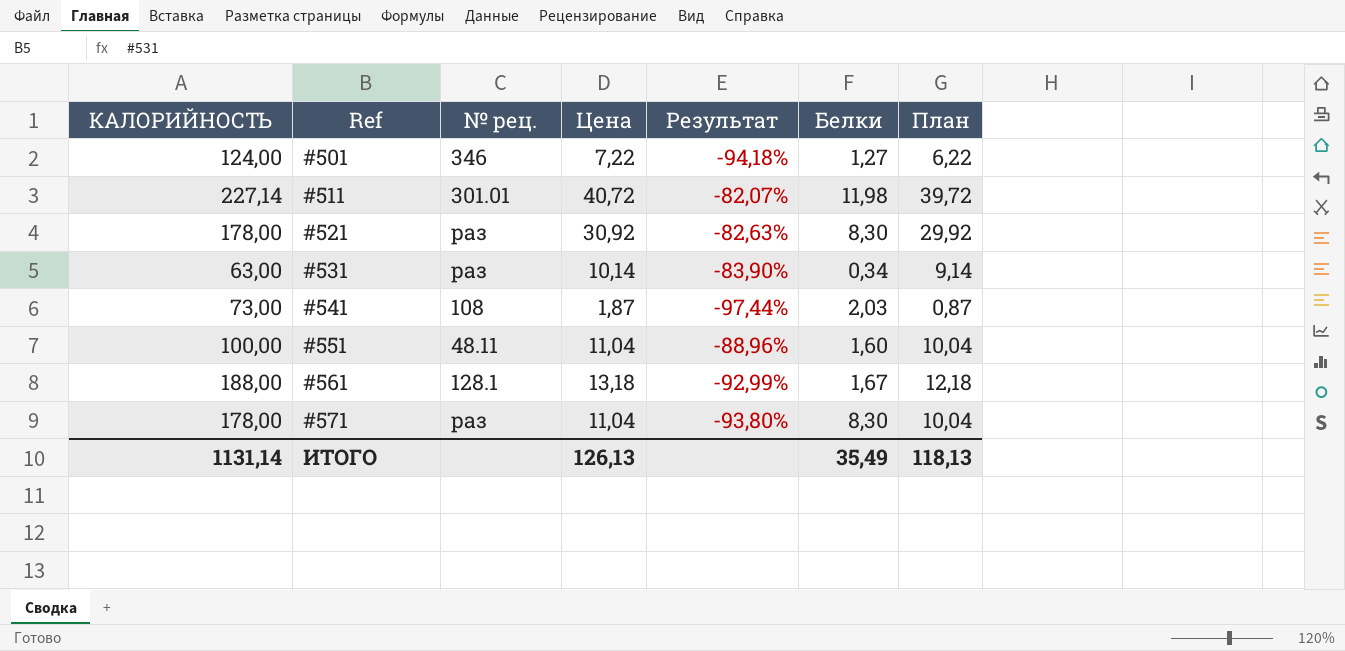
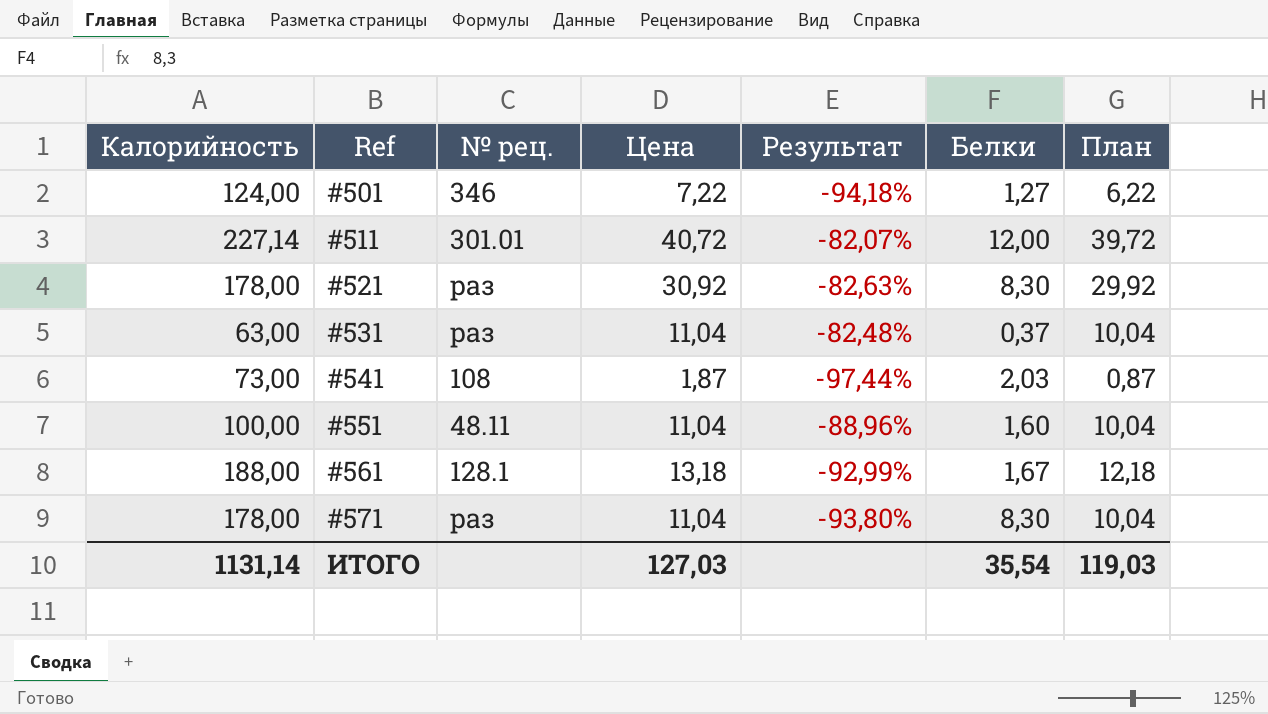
column name: КАЛОРИЙНОСТЬ -> Калорийность
#511 | Белки: 11,98 -> 12,00
#531 | Цена: 10,14 -> 11,04
#531 | Результат: -83,90% -> -82,48%
#531 | Белки: 0,34 -> 0,37
#531 | План: 9,14 -> 10,04
ИТОГО | Цена: 126,13 -> 127,03
ИТОГО | Белки: 35,49 -> 35,54
ИТОГО | План: 118,13 -> 119,03

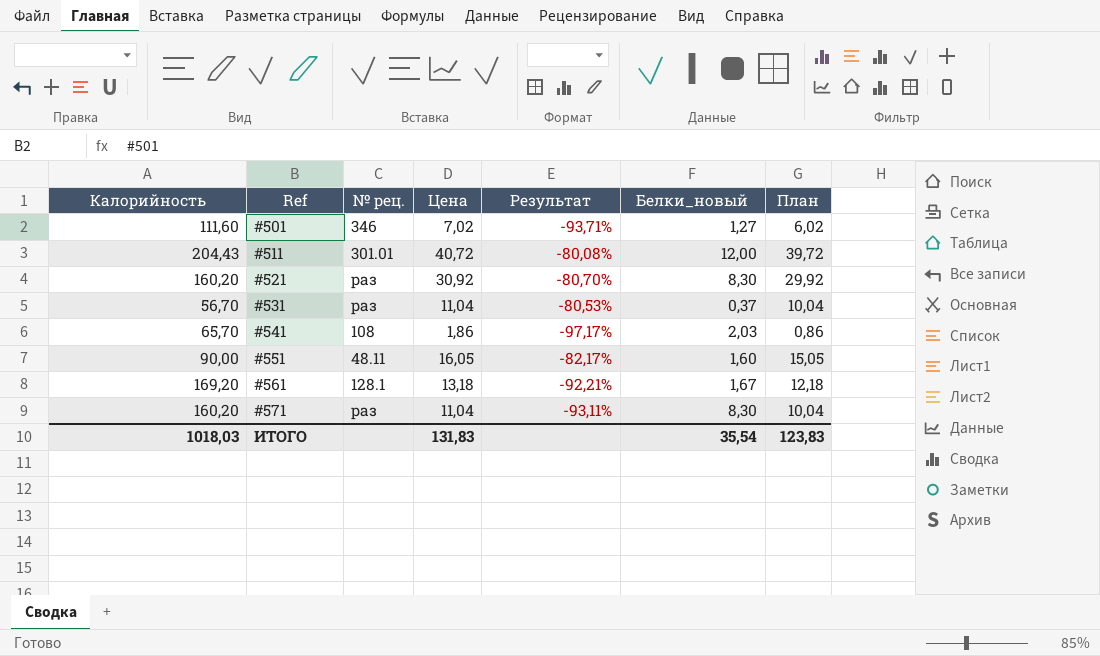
column name: Белки -> Белки_новый
#501 | Калорийность: 124,00 -> 111,60
#501 | Цена: 7,22 -> 7,02
#501 | Результат: -94,18% -> -93,71%
#501 | План: 6,22 -> 6,02
#511 | Калорийность: 227,14 -> 204,43
#511 | Результат: -82,07% -> -80,08%
#521 | Калорийность: 178,00 -> 160,20
#521 | Результат: -82,63% -> -80,70%
#531 | Калорийность: 63,00 -> 56,70
#531 | Результат: -82,48% -> -80,53%
#541 | Калорийность: 73,00 -> 65,70
#541 | Цена: 1,87 -> 1,86
#541 | Результат: -97,44% -> -97,17%
#541 | План: 0,87 -> 0,86
#551 | Калорийность: 100,00 -> 90,00
#551 | Цена: 11,04 -> 16,05
#551 | Результат: -88,96% -> -82,17%
#551 | План: 10,04 -> 15,05
#561 | Калорийность: 188,00 -> 169,20
#561 | Результат: -92,99% -> -92,21%
#571 | Калорийность: 178,00 -> 160,20
#571 | Результат: -93,80% -> -93,11%
ИТОГО | Калорийность: 1131,14 -> 1018,03
ИТОГО | Цена: 127,03 -> 131,83
ИТОГО | План: 119,03 -> 123,83

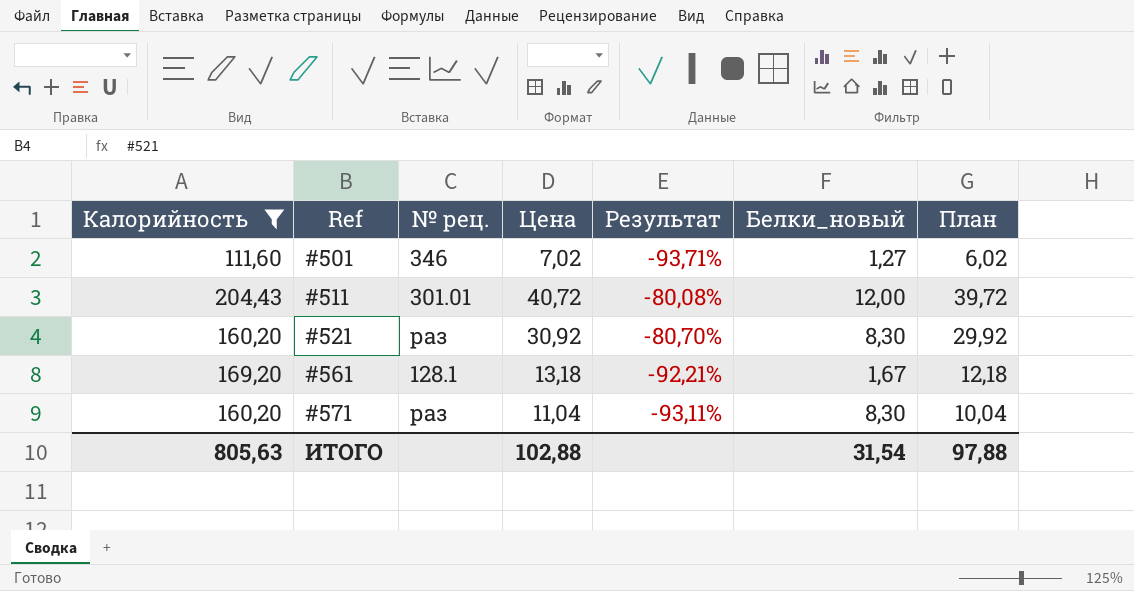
filter: none -> Калорийность >= 111,60
ИТОГО | Калорийность: 1018,03 -> 805,63
ИТОГО | Цена: 131,83 -> 102,88
ИТОГО | Белки_новый: 35,54 -> 31,54
ИТОГО | План: 123,83 -> 97,88

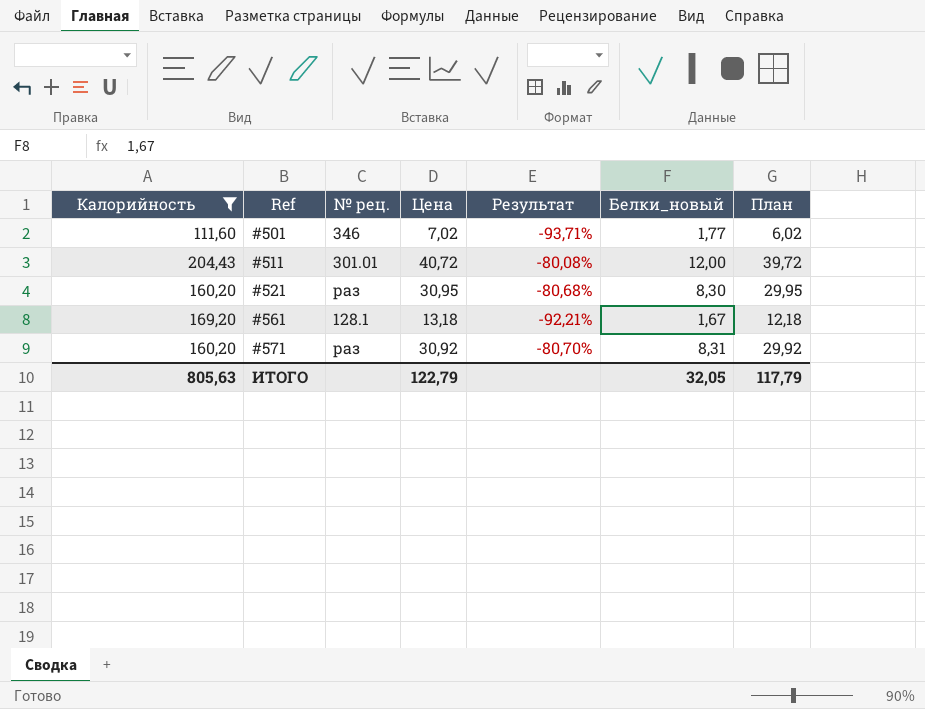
#501 | Белки_новый: 1,27 -> 1,77
#521 | Цена: 30,92 -> 30,95
#521 | Результат: -80,70% -> -80,68%
#521 | План: 29,92 -> 29,95
#571 | Цена: 11,04 -> 30,92
#571 | Результат: -93,11% -> -80,70%
#571 | Белки_новый: 8,30 -> 8,31
#571 | План: 10,04 -> 29,92
ИТОГО | Цена: 102,88 -> 122,79
ИТОГО | Белки_новый: 31,54 -> 32,05
ИТОГО | План: 97,88 -> 117,79

